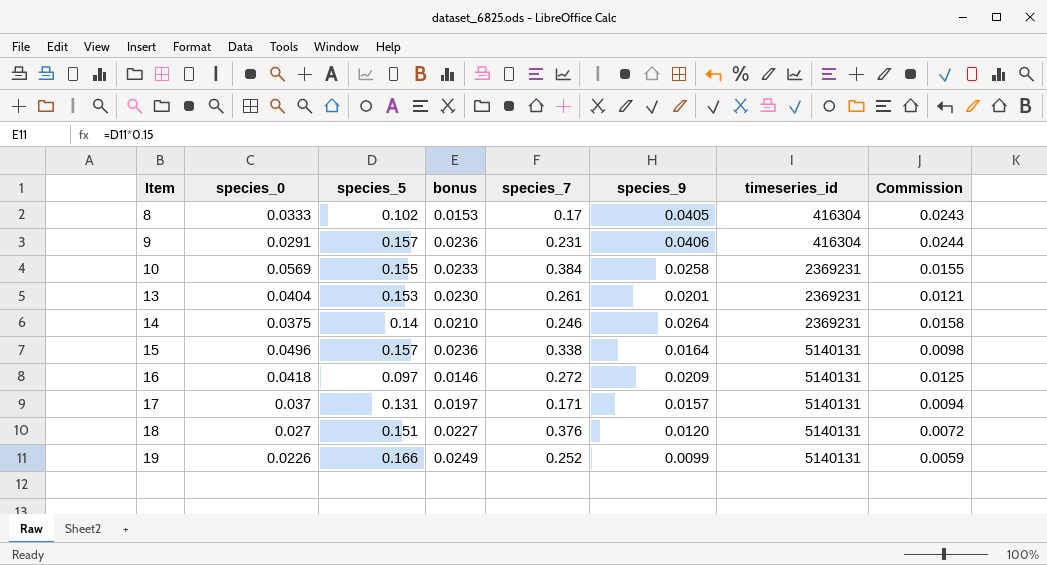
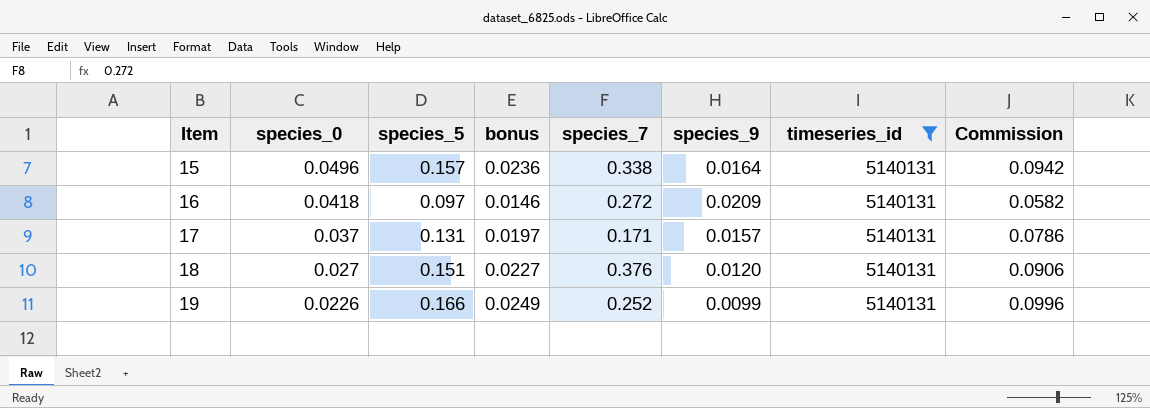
filter: none -> timeseries_id = 5140131
column Commission | formula: [species_9] * 0.6 -> [species_5] * 0.6

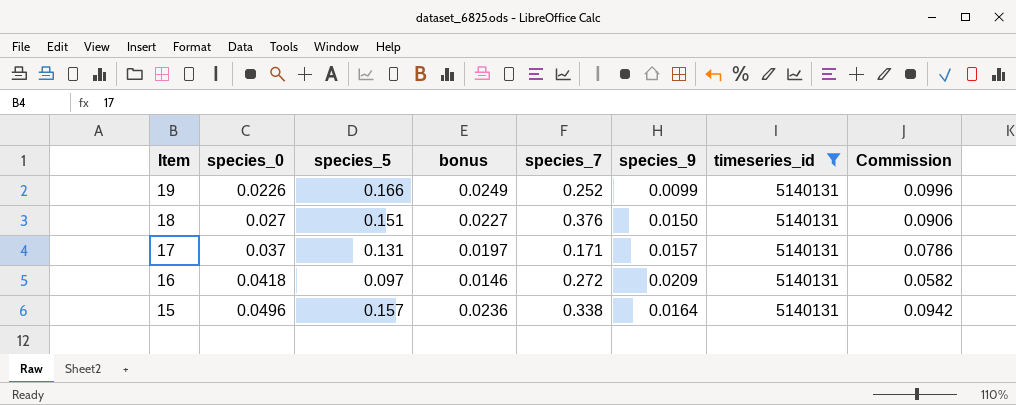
row order: Item ascending -> Item descending
18 | species_9: 0.0120 -> 0.0150

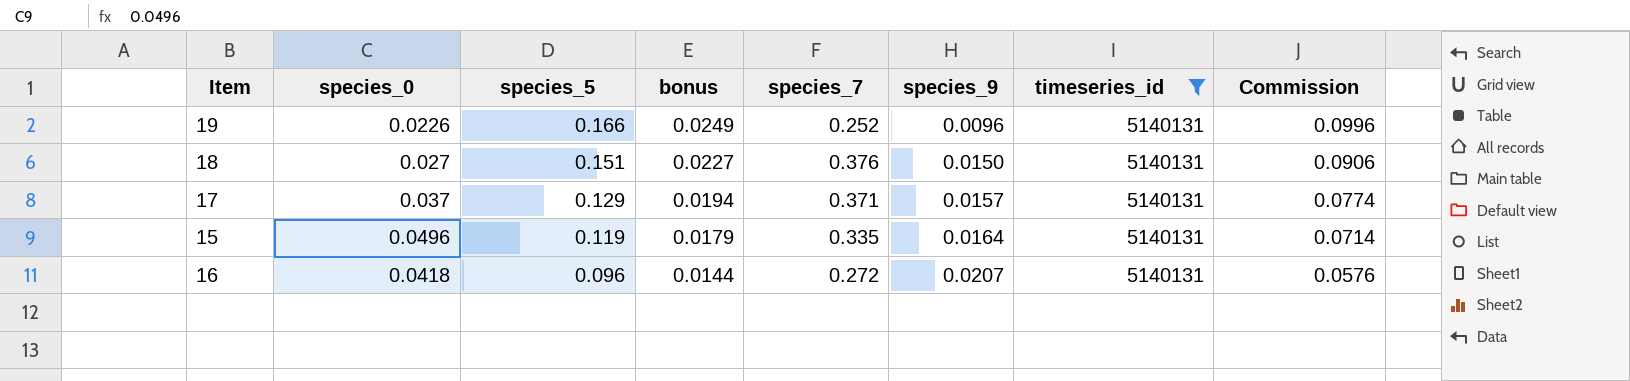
row order: Item descending -> species_5 descending
19 | species_9: 0.0099 -> 0.0096
17 | species_5: 0.131 -> 0.129
17 | bonus: 0.0197 -> 0.0194
17 | species_7: 0.171 -> 0.371
17 | Commission: 0.0786 -> 0.0774
15 | species_5: 0.157 -> 0.119
15 | bonus: 0.0236 -> 0.0179
15 | species_7: 0.338 -> 0.335
15 | Commission: 0.0942 -> 0.0714
16 | species_5: 0.097 -> 0.096
16 | bonus: 0.0146 -> 0.0144
16 | species_9: 0.0209 -> 0.0207
16 | Commission: 0.0582 -> 0.0576

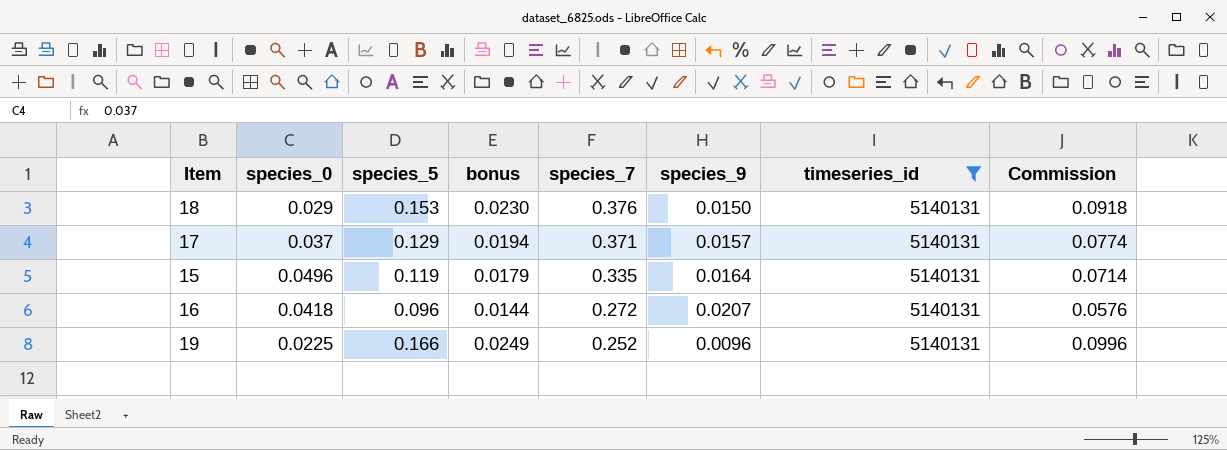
row order: species_5 descending -> species_7 descending
18 | species_0: 0.027 -> 0.029
18 | species_5: 0.151 -> 0.153
18 | bonus: 0.0227 -> 0.0230
18 | Commission: 0.0906 -> 0.0918
19 | species_0: 0.0226 -> 0.0225

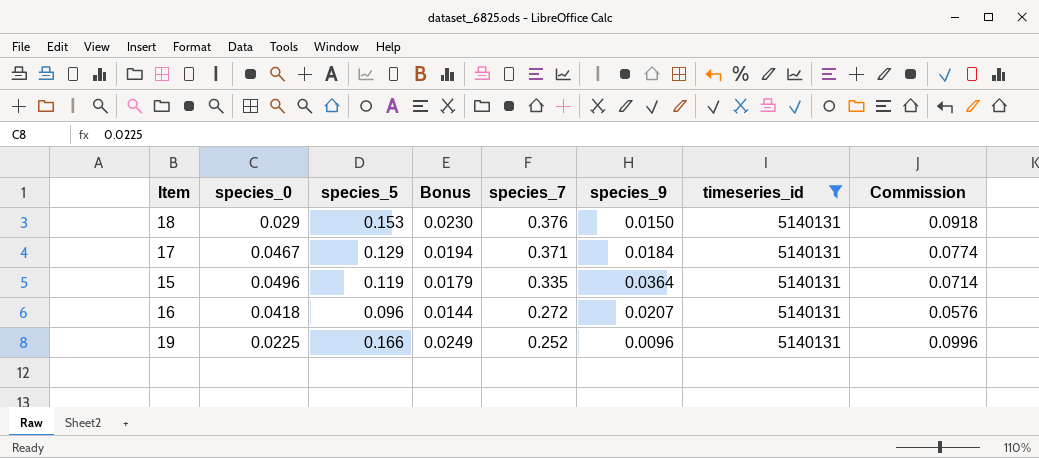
column name: bonus -> Bonus
17 | species_0: 0.037 -> 0.0467
17 | species_9: 0.0157 -> 0.0184
15 | species_9: 0.0164 -> 0.0364

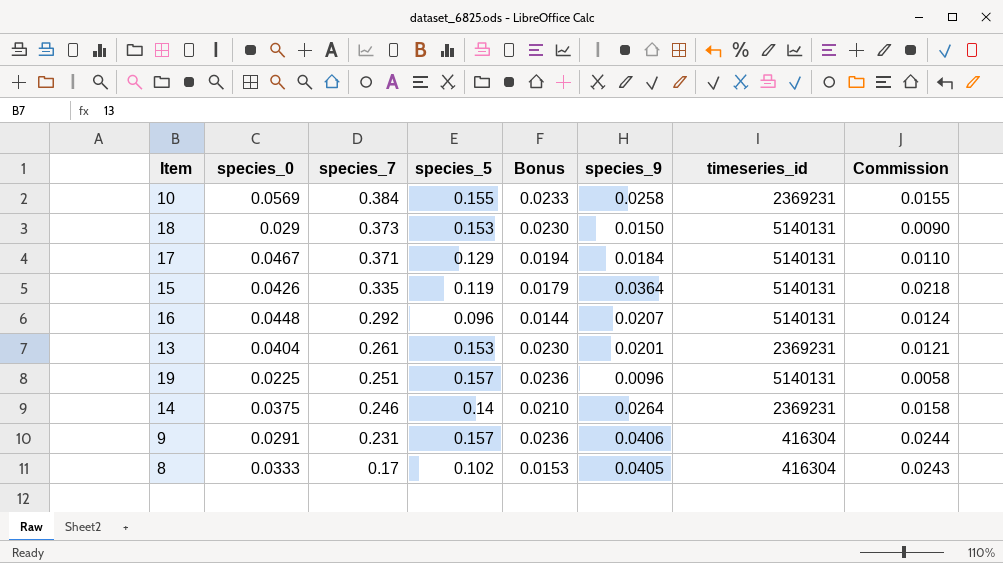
filter: timeseries_id = 5140131 -> none
column species_7 | position: 5 -> 3
column Commission | formula: [species_5] * 0.6 -> [species_9] * 0.6
18 | species_7: 0.376 -> 0.373
15 | species_0: 0.0496 -> 0.0426
16 | species_0: 0.0418 -> 0.0448
16 | species_7: 0.272 -> 0.292
19 | species_7: 0.252 -> 0.251
19 | species_5: 0.166 -> 0.157
19 | Bonus: 0.0249 -> 0.0236

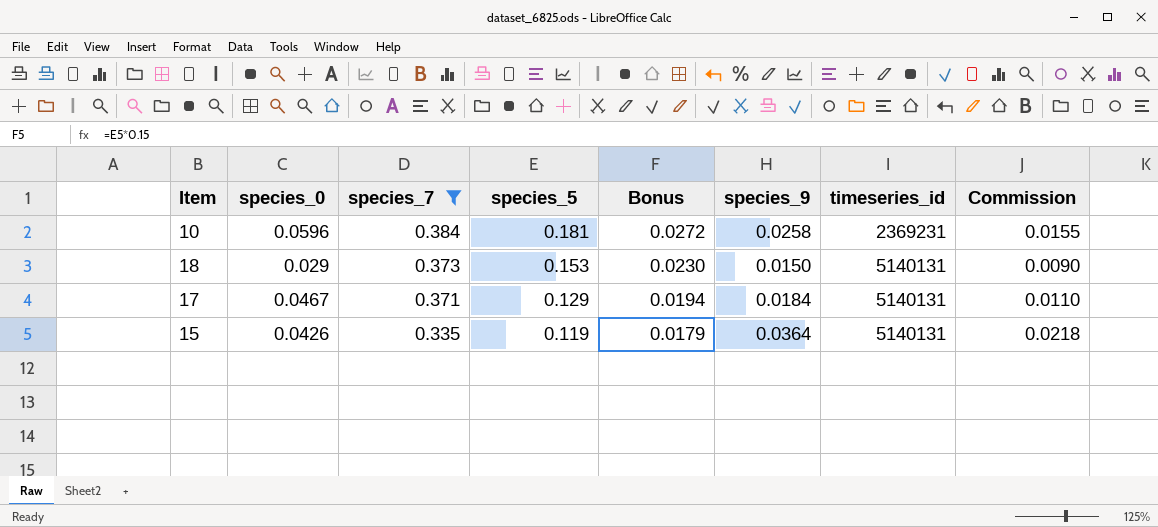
filter: none -> species_7 >= 0.335
10 | species_0: 0.0569 -> 0.0596
10 | species_5: 0.155 -> 0.181
10 | Bonus: 0.0233 -> 0.0272

